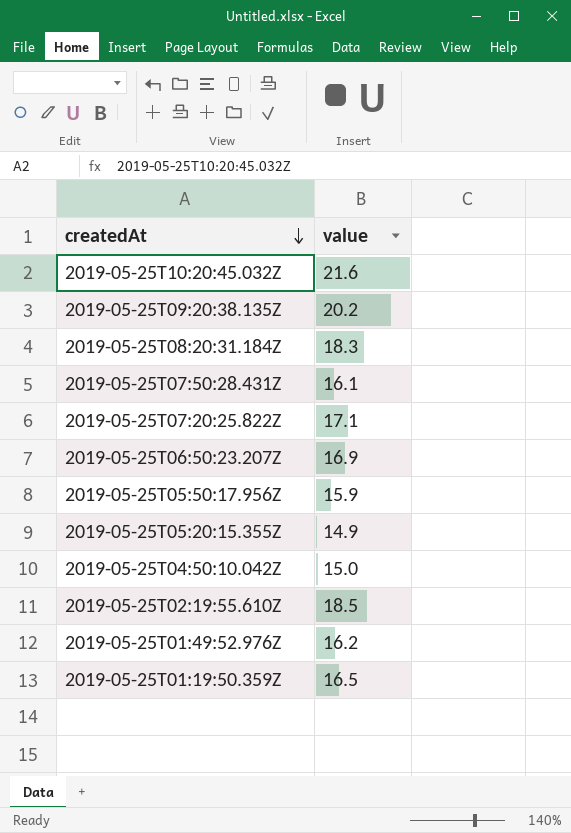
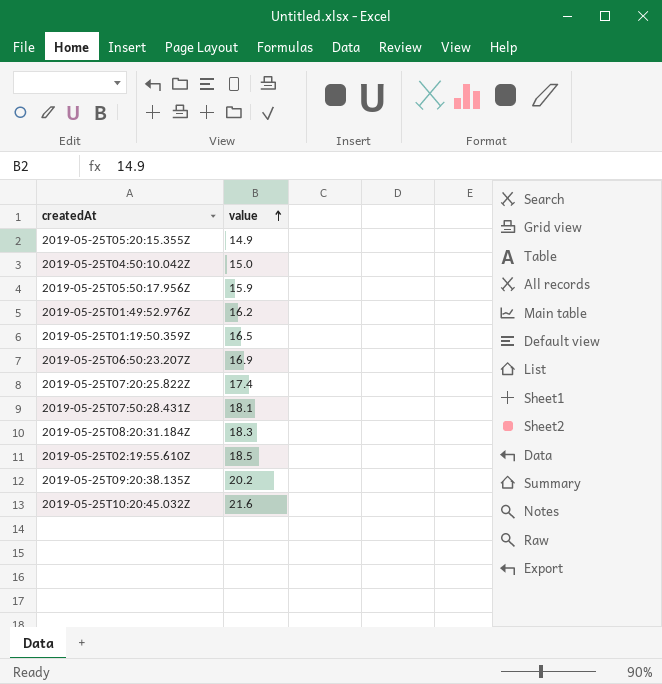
row order: createdAt descending -> value ascending
2019-05-25T07:20:25.822Z | value: 17.1 -> 17.4
2019-05-25T07:50:28.431Z | value: 16.1 -> 18.1

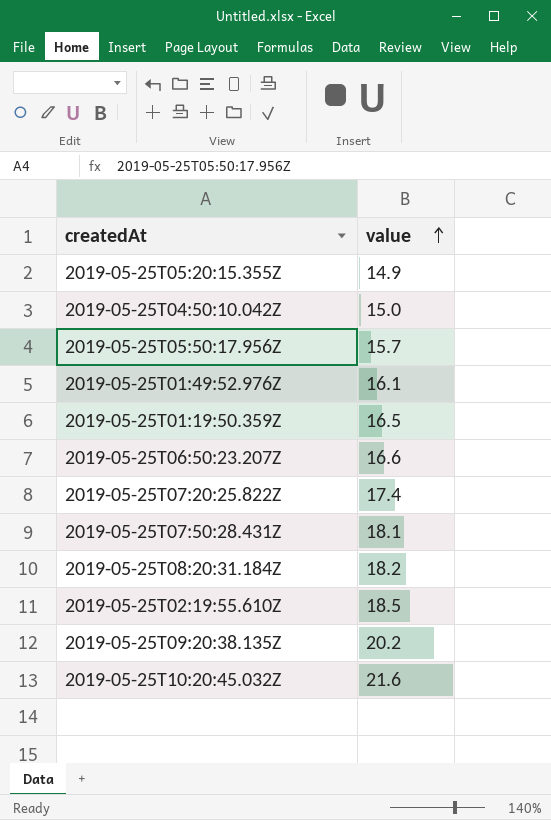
2019-05-25T05:50:17.956Z | value: 15.9 -> 15.7
2019-05-25T01:49:52.976Z | value: 16.2 -> 16.1
2019-05-25T06:50:23.207Z | value: 16.9 -> 16.6
2019-05-25T08:20:31.184Z | value: 18.3 -> 18.2

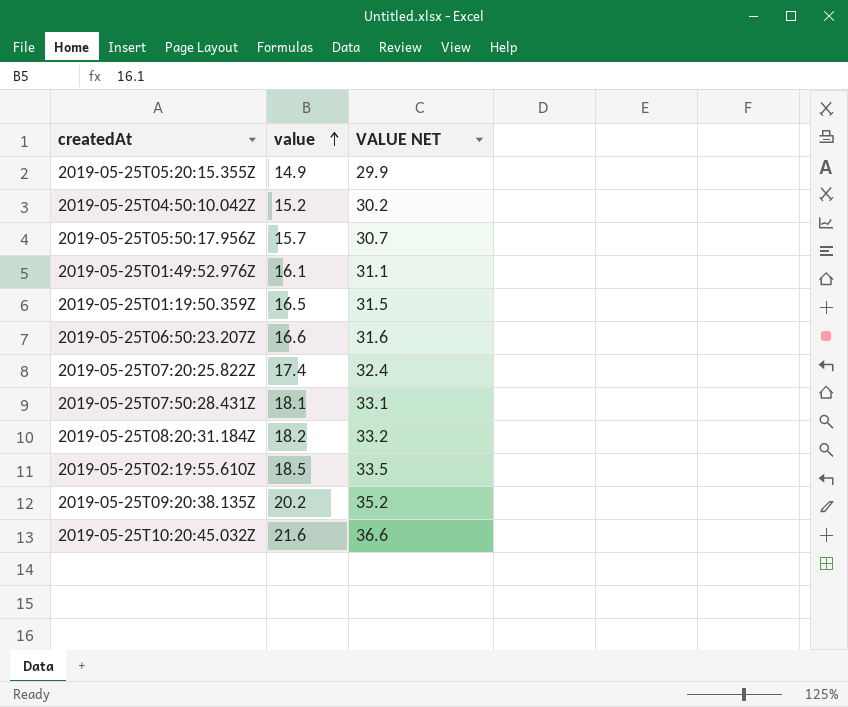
column VALUE NET | formula: none -> [value] + 15
2019-05-25T04:50:10.042Z | value: 15.0 -> 15.2

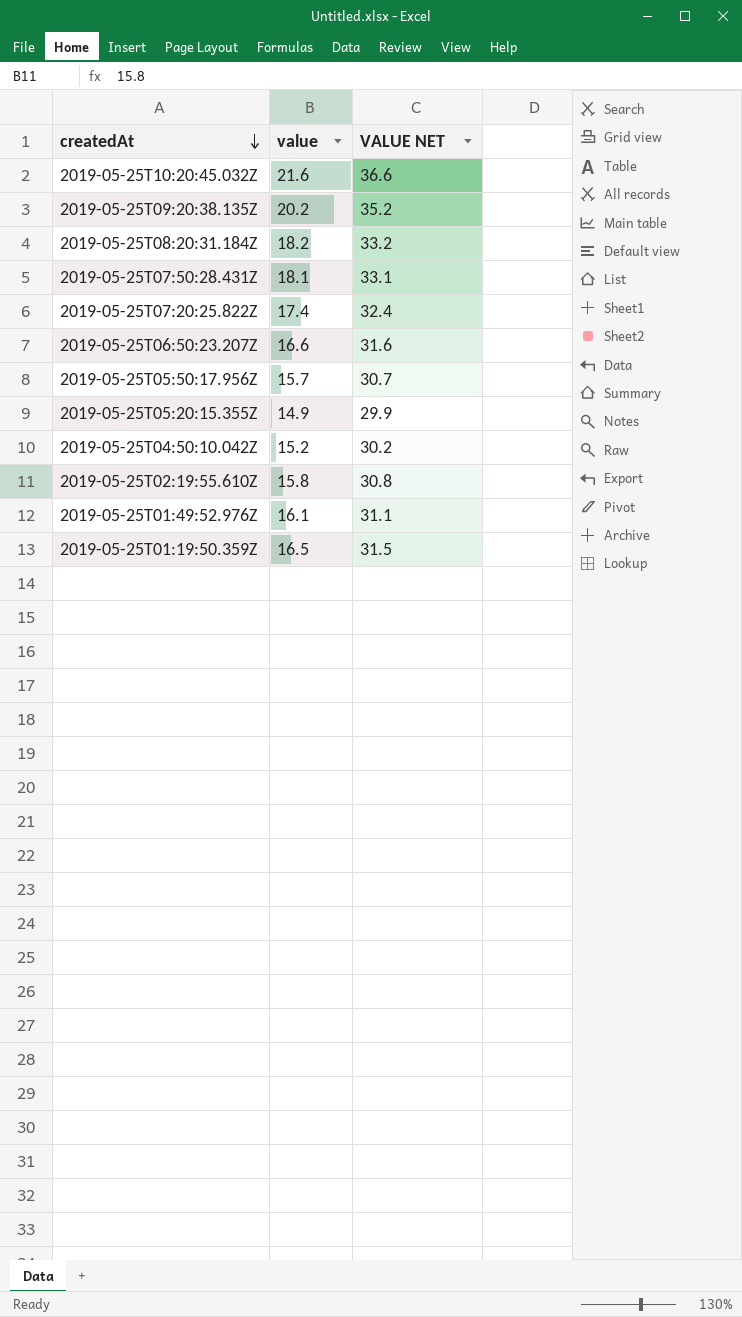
row order: value ascending -> createdAt descending
2019-05-25T02:19:55.610Z | value: 18.5 -> 15.8
2019-05-25T02:19:55.610Z | VALUE NET: 33.5 -> 30.8

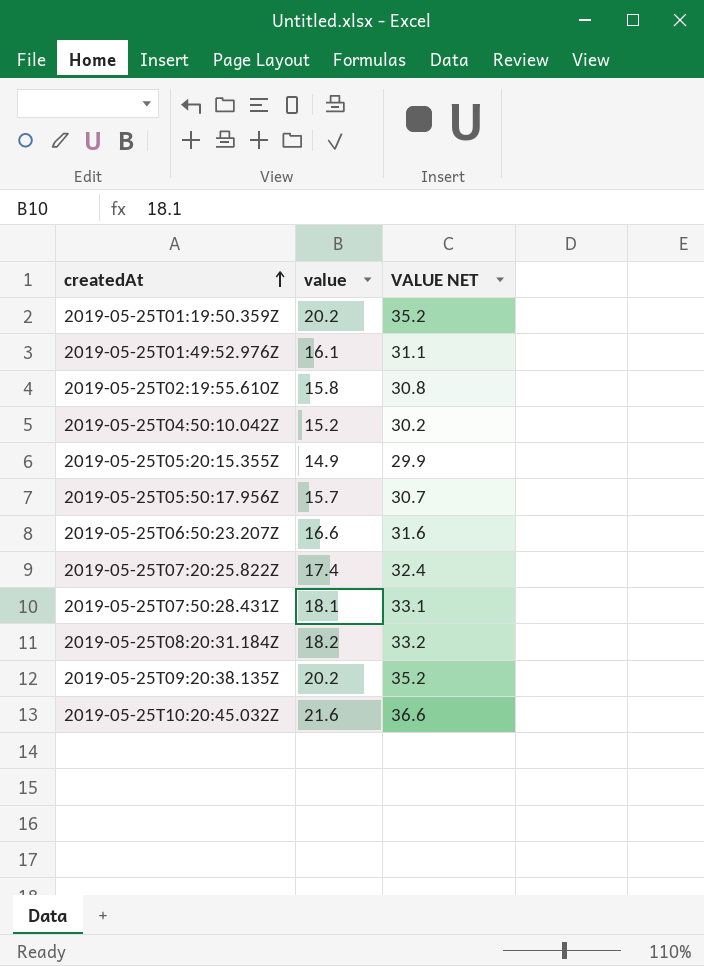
row order: createdAt descending -> createdAt ascending
2019-05-25T01:19:50.359Z | value: 16.5 -> 20.2
2019-05-25T01:19:50.359Z | VALUE NET: 31.5 -> 35.2

